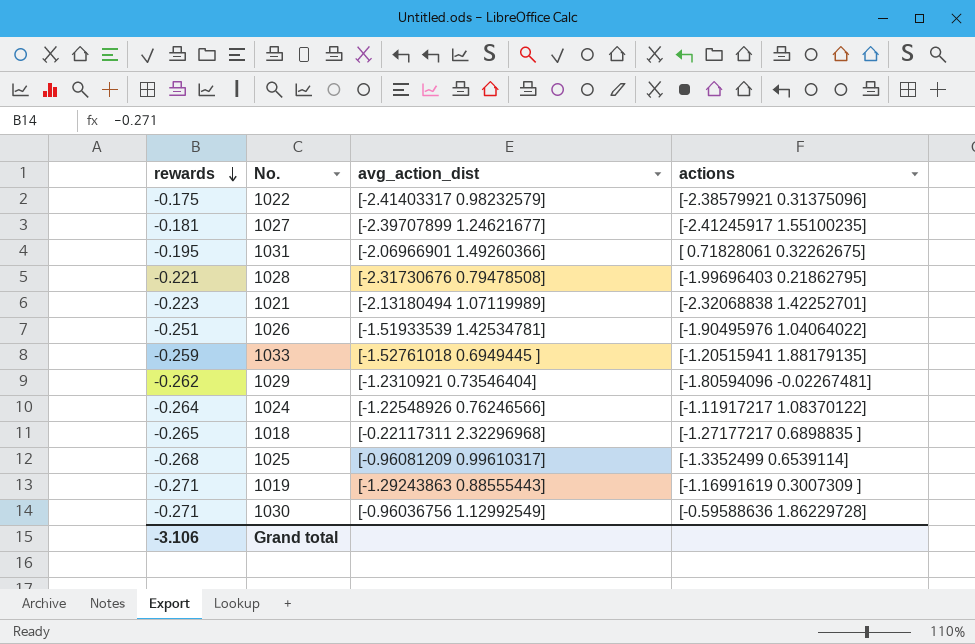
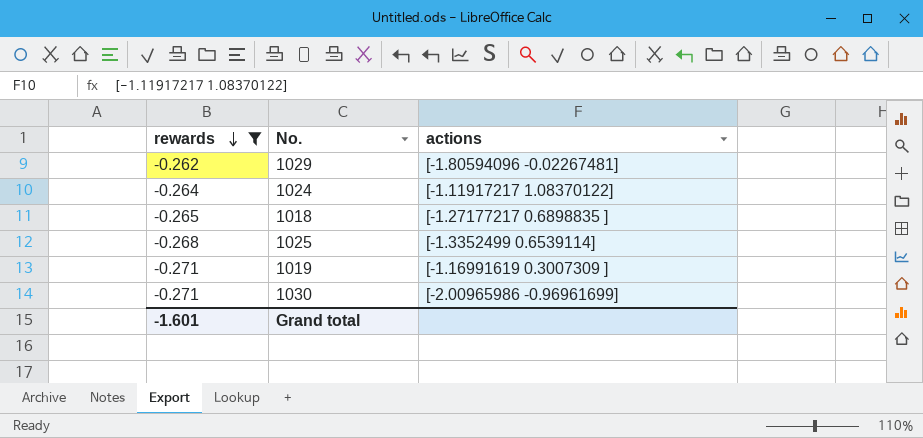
filter: none -> rewards <= -0.262
column avg_action_dist | position: 3 -> none
1030 | actions: [-0.59588636 1.86229728] -> [-2.00965986 -0.96961699]
Grand total | rewards: -3.106 -> -1.601

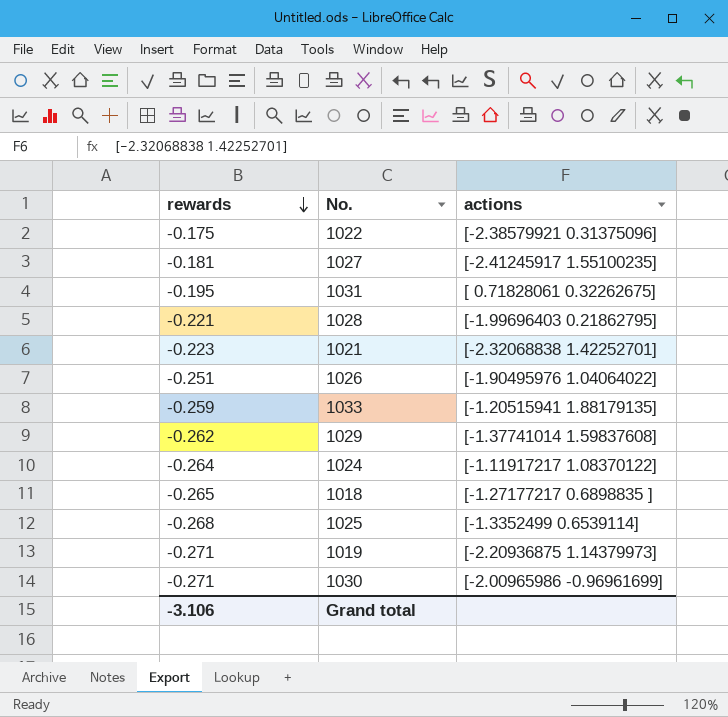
filter: rewards <= -0.262 -> none
1029 | actions: [-1.80594096 -0.02267481] -> [-1.37741014 1.59837608]
1019 | actions: [-1.16991619 0.3007309 ] -> [-2.20936875 1.14379973]
Grand total | rewards: -1.601 -> -3.106

